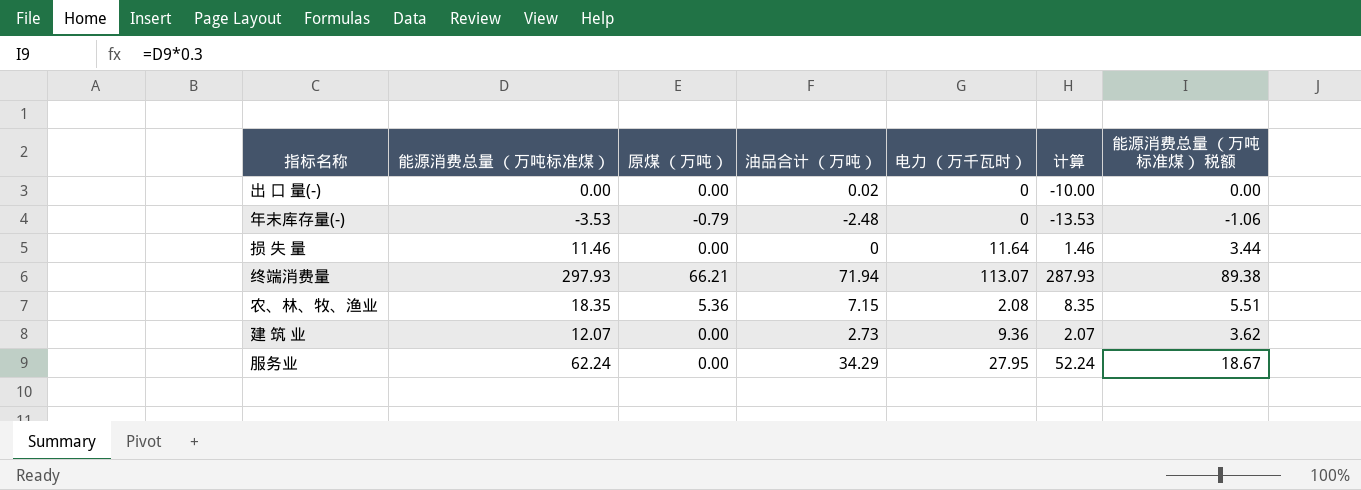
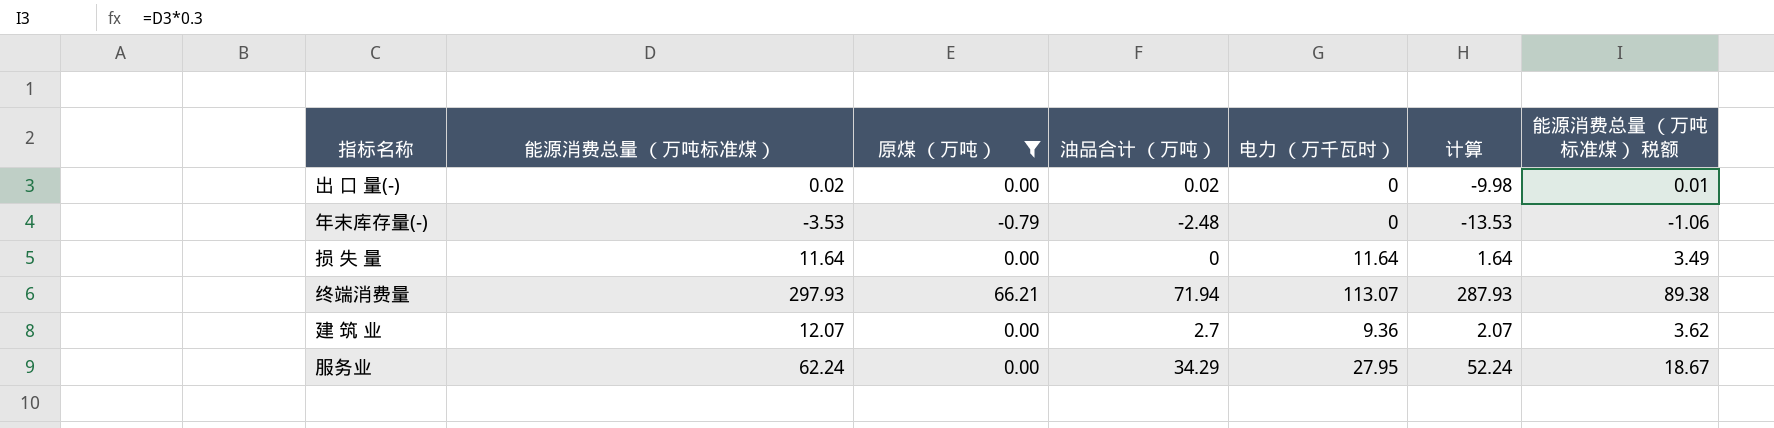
filter: none -> 原煤 （万吨） != 5.36
出 口 量(-) | 能源消费总量 （万吨标准煤）: 0.00 -> 0.02
出 口 量(-) | 计算: -10.00 -> -9.98
出 口 量(-) | 能源消费总量 （万吨标准煤） 税额: 0.00 -> 0.01
损 失 量 | 能源消费总量 （万吨标准煤）: 11.46 -> 11.64
损 失 量 | 计算: 1.46 -> 1.64
损 失 量 | 能源消费总量 （万吨标准煤） 税额: 3.44 -> 3.49
建 筑 业 | 油品合计 （万吨）: 2.73 -> 2.7

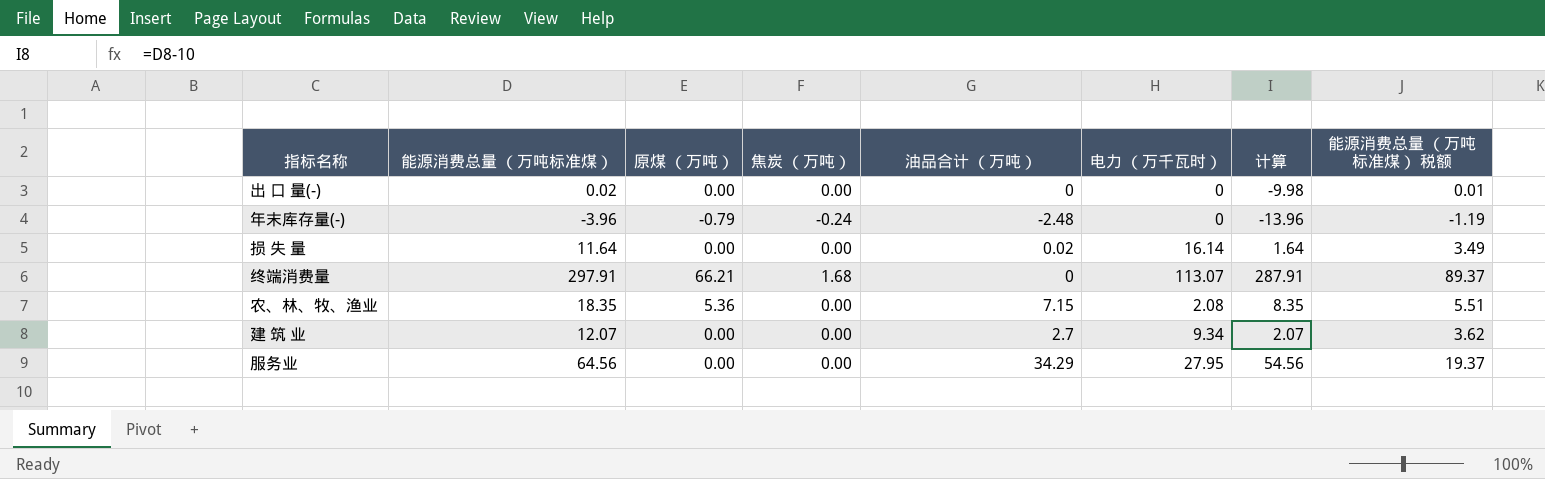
filter: 原煤 （万吨） != 5.36 -> none
column 焦炭 （万吨） | position: none -> 4
出 口 量(-) | 油品合计 （万吨）: 0.02 -> 0
年末库存量(-) | 能源消费总量 （万吨标准煤）: -3.53 -> -3.96
年末库存量(-) | 计算: -13.53 -> -13.96
年末库存量(-) | 能源消费总量 （万吨标准煤） 税额: -1.06 -> -1.19
损 失 量 | 油品合计 （万吨）: 0 -> 0.02
损 失 量 | 电力 （万千瓦时）: 11.64 -> 16.14
终端消费量 | 能源消费总量 （万吨标准煤）: 297.93 -> 297.91
终端消费量 | 油品合计 （万吨）: 71.94 -> 0
终端消费量 | 计算: 287.93 -> 287.91
终端消费量 | 能源消费总量 （万吨标准煤） 税额: 89.38 -> 89.37
建 筑 业 | 电力 （万千瓦时）: 9.36 -> 9.34
服务业 | 能源消费总量 （万吨标准煤）: 62.24 -> 64.56
服务业 | 计算: 52.24 -> 54.56
服务业 | 能源消费总量 （万吨标准煤） 税额: 18.67 -> 19.37

